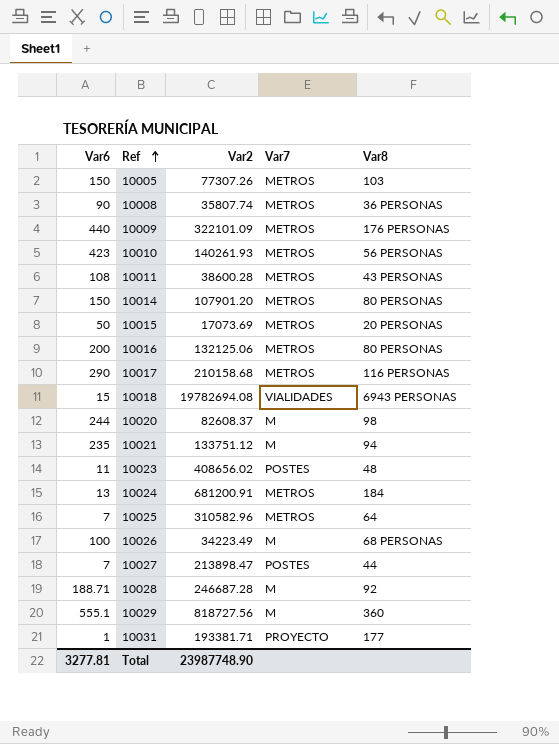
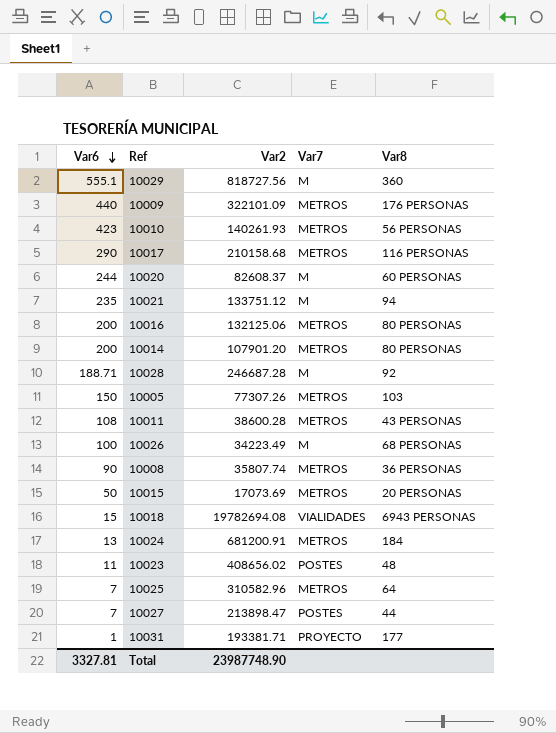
row order: Ref ascending -> Var6 descending
10020 | Var8: 98 -> 60 PERSONAS
10014 | Var6: 150 -> 200
Total | Var6: 3277.81 -> 3327.81

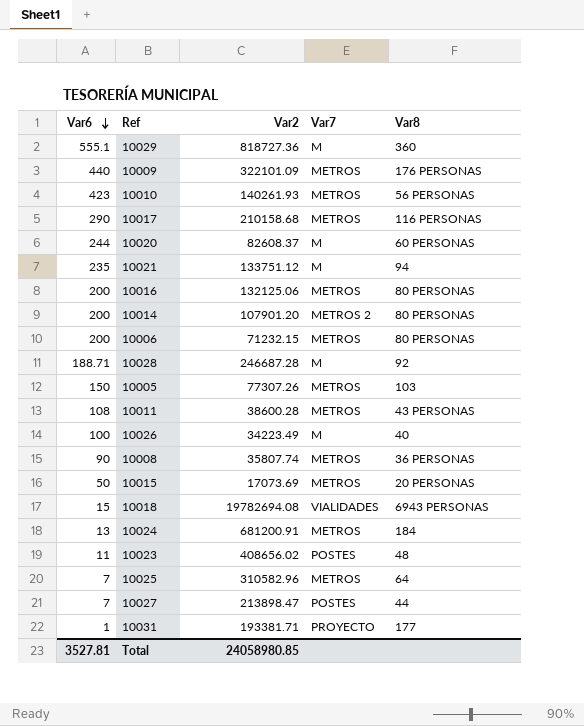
10029 | Var2: 818727.56 -> 818727.36
10014 | Var7: METROS -> METROS 2
row 10006: none -> 200 | 71232.15 | METROS | 80 PERSONAS
10026 | Var8: 68 PERSONAS -> 40
Total | Var6: 3327.81 -> 3527.81
Total | Var2: 23987748.90 -> 24058980.85

